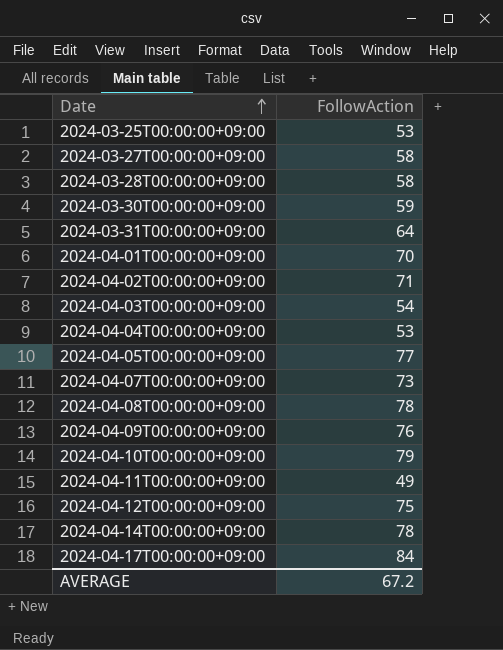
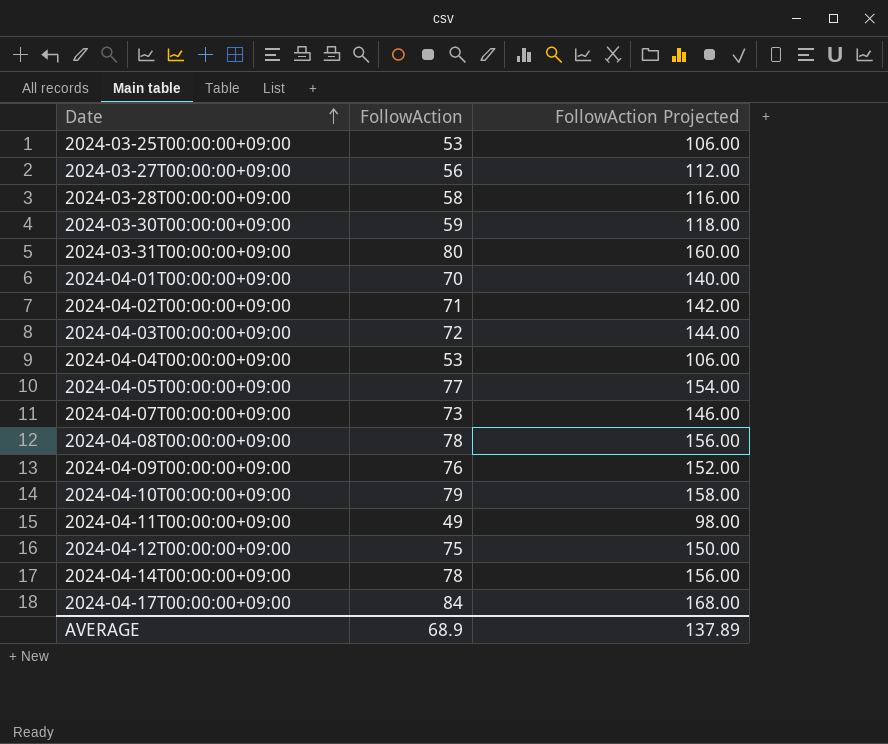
column FollowAction Projected | formula: none -> [FollowAction] * 2
2024-03-27T00:00:00+09:00 | FollowAction: 58 -> 56
2024-03-31T00:00:00+09:00 | FollowAction: 64 -> 80
2024-04-03T00:00:00+09:00 | FollowAction: 54 -> 72
AVERAGE | FollowAction: 67.2 -> 68.9

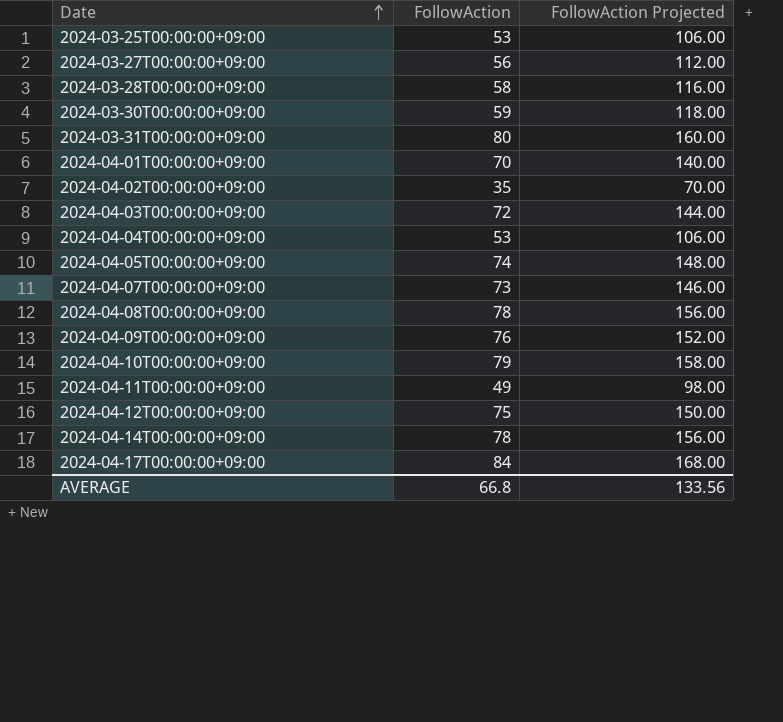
2024-04-02T00:00:00+09:00 | FollowAction: 71 -> 35
2024-04-02T00:00:00+09:00 | FollowAction Projected: 142.00 -> 70.00
2024-04-05T00:00:00+09:00 | FollowAction: 77 -> 74
2024-04-05T00:00:00+09:00 | FollowAction Projected: 154.00 -> 148.00
AVERAGE | FollowAction: 68.9 -> 66.8
AVERAGE | FollowAction Projected: 137.89 -> 133.56

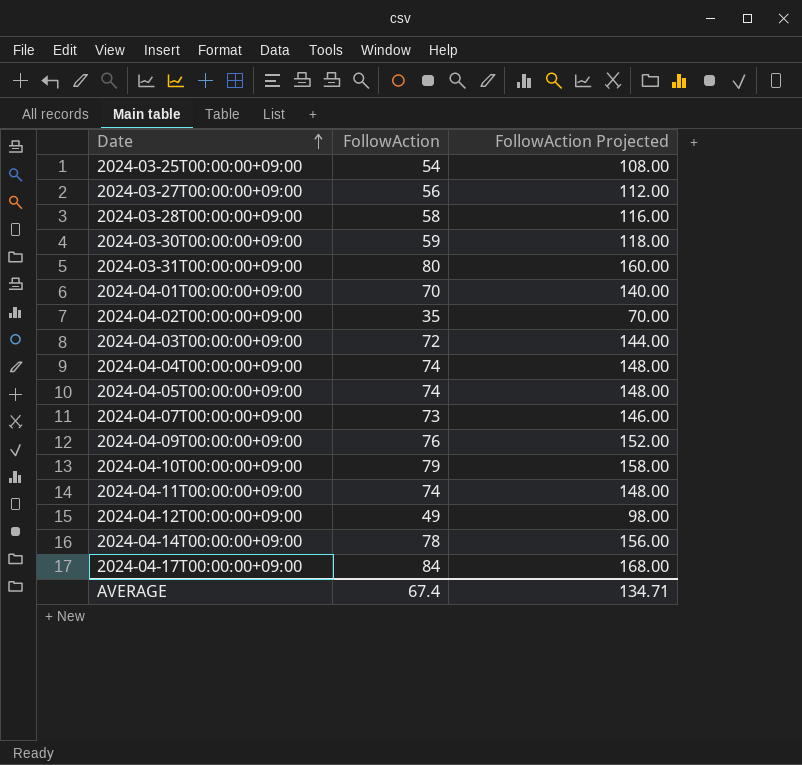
row 2024-04-08T00:00:00+09:00: 78 | 156.00 -> none
2024-03-25T00:00:00+09:00 | FollowAction: 53 -> 54
2024-03-25T00:00:00+09:00 | FollowAction Projected: 106.00 -> 108.00
2024-04-04T00:00:00+09:00 | FollowAction: 53 -> 74
2024-04-04T00:00:00+09:00 | FollowAction Projected: 106.00 -> 148.00
2024-04-11T00:00:00+09:00 | FollowAction: 49 -> 74
2024-04-11T00:00:00+09:00 | FollowAction Projected: 98.00 -> 148.00
2024-04-12T00:00:00+09:00 | FollowAction: 75 -> 49
2024-04-12T00:00:00+09:00 | FollowAction Projected: 150.00 -> 98.00
AVERAGE | FollowAction: 66.8 -> 67.4
AVERAGE | FollowAction Projected: 133.56 -> 134.71

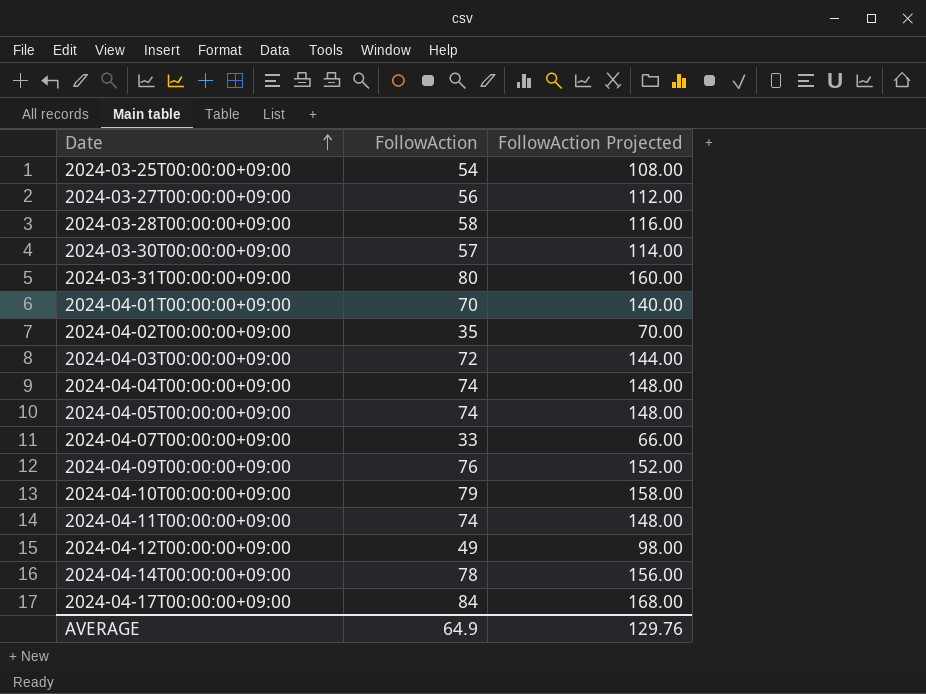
2024-03-30T00:00:00+09:00 | FollowAction: 59 -> 57
2024-03-30T00:00:00+09:00 | FollowAction Projected: 118.00 -> 114.00
2024-04-07T00:00:00+09:00 | FollowAction: 73 -> 33
2024-04-07T00:00:00+09:00 | FollowAction Projected: 146.00 -> 66.00
AVERAGE | FollowAction: 67.4 -> 64.9
AVERAGE | FollowAction Projected: 134.71 -> 129.76

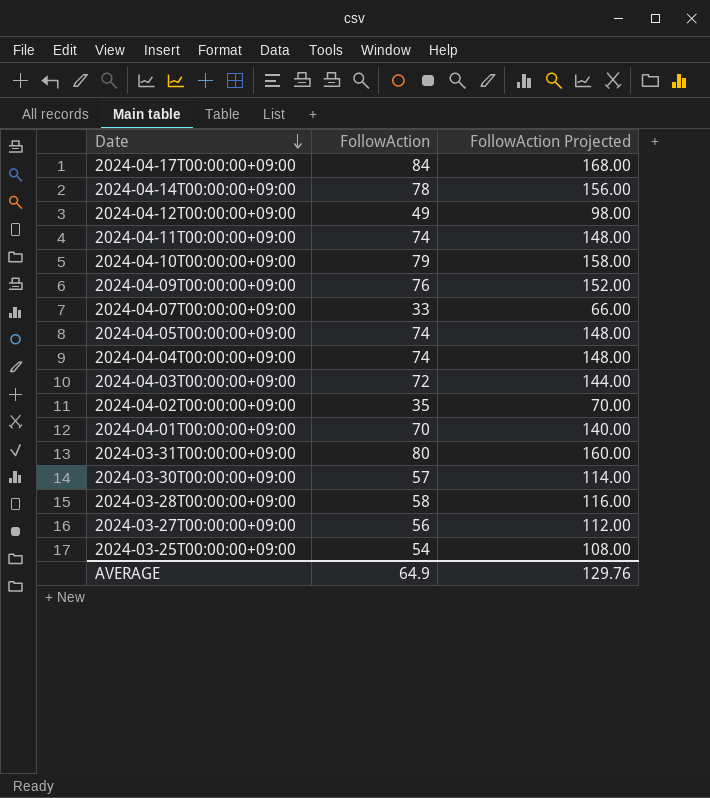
row order: Date ascending -> Date descending

